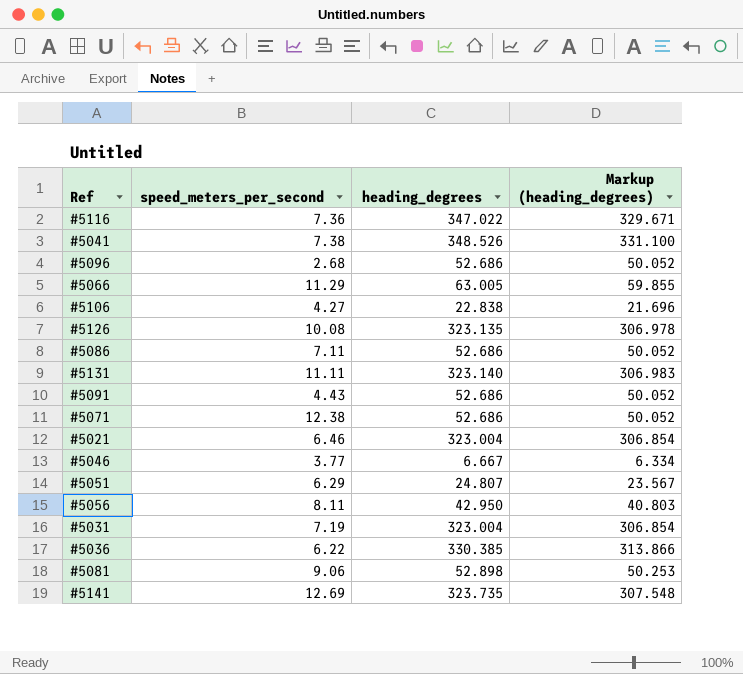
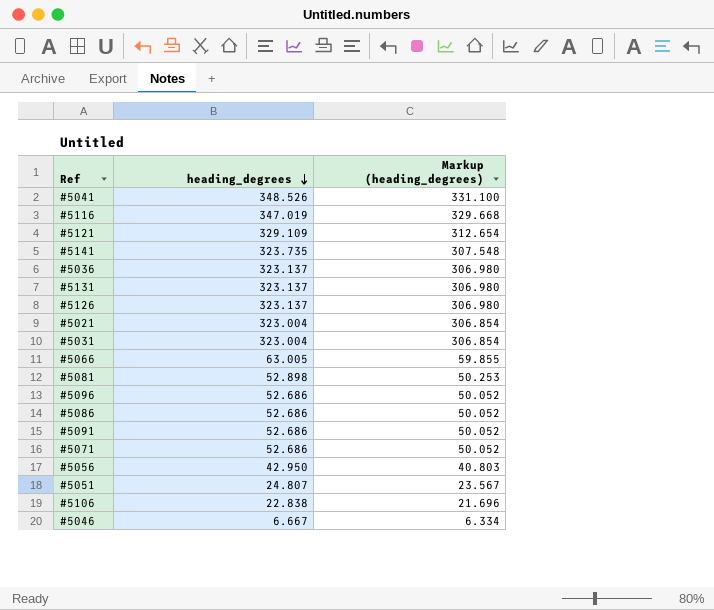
row order: none -> heading_degrees descending
column speed_meters_per_second | position: 2 -> none
#5116 | heading_degrees: 347.022 -> 347.019
#5116 | Markup (heading_degrees): 329.671 -> 329.668
row #5121: none -> 329.109 | 312.654
#5036 | heading_degrees: 330.385 -> 323.137
#5036 | Markup (heading_degrees): 313.866 -> 306.980
#5131 | heading_degrees: 323.140 -> 323.137
#5131 | Markup (heading_degrees): 306.983 -> 306.980
#5126 | heading_degrees: 323.135 -> 323.137
#5126 | Markup (heading_degrees): 306.978 -> 306.980

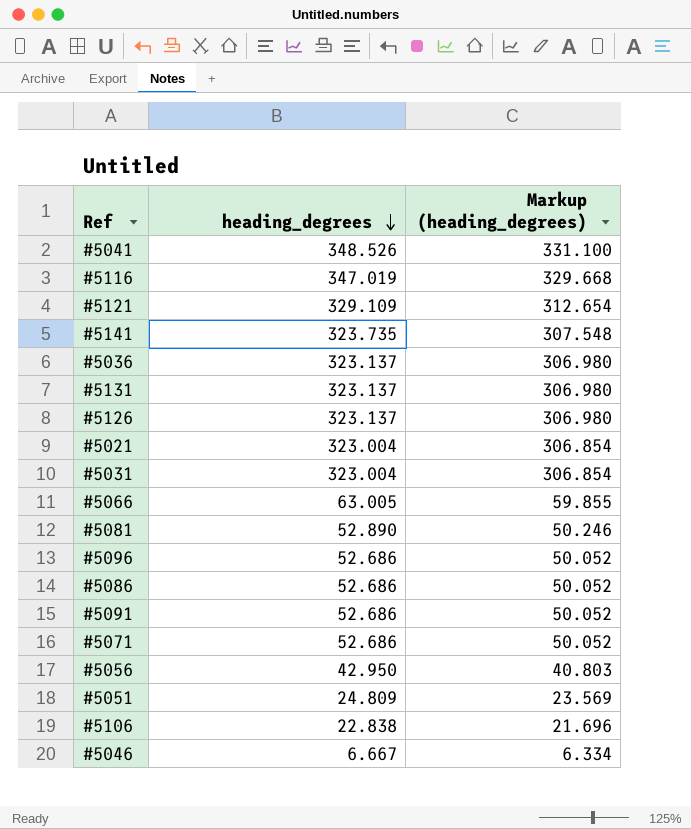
#5081 | heading_degrees: 52.898 -> 52.890
#5081 | Markup (heading_degrees): 50.253 -> 50.246
#5051 | heading_degrees: 24.807 -> 24.809
#5051 | Markup (heading_degrees): 23.567 -> 23.569

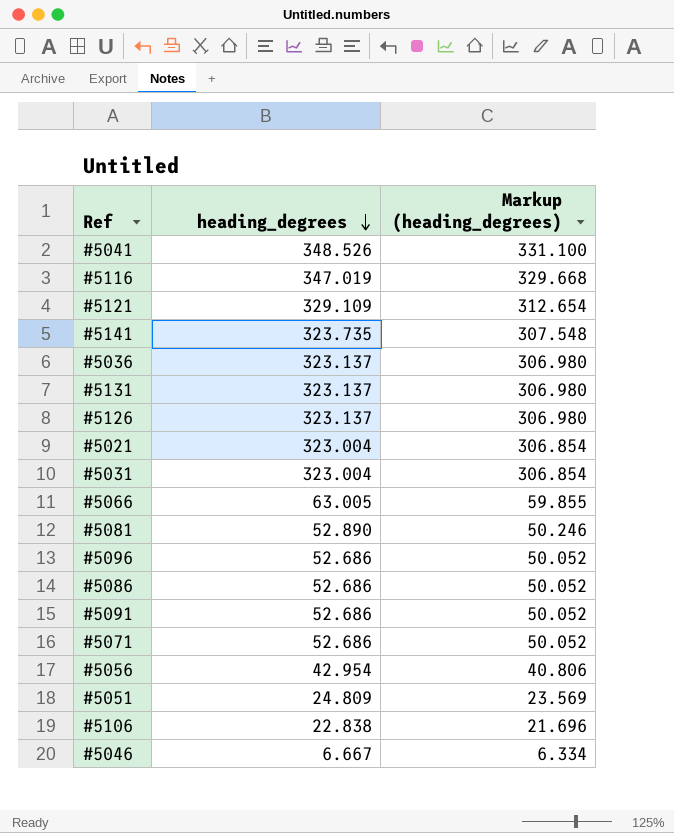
#5056 | heading_degrees: 42.950 -> 42.954
#5056 | Markup (heading_degrees): 40.803 -> 40.806

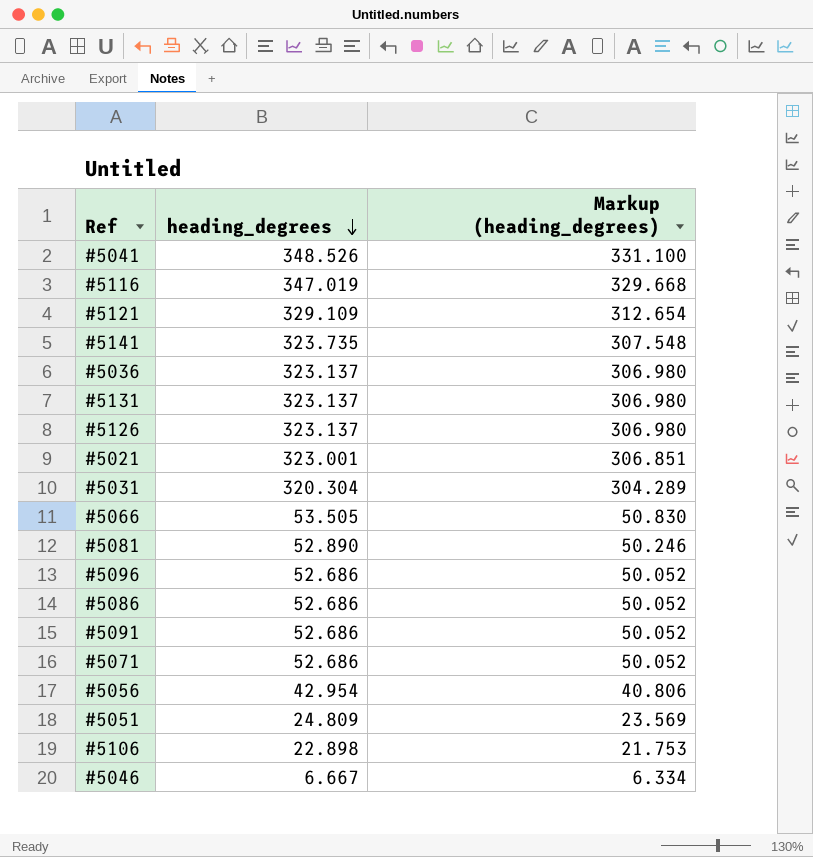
#5021 | heading_degrees: 323.004 -> 323.001
#5021 | Markup (heading_degrees): 306.854 -> 306.851
#5031 | heading_degrees: 323.004 -> 320.304
#5031 | Markup (heading_degrees): 306.854 -> 304.289
#5066 | heading_degrees: 63.005 -> 53.505
#5066 | Markup (heading_degrees): 59.855 -> 50.830
#5106 | heading_degrees: 22.838 -> 22.898
#5106 | Markup (heading_degrees): 21.696 -> 21.753

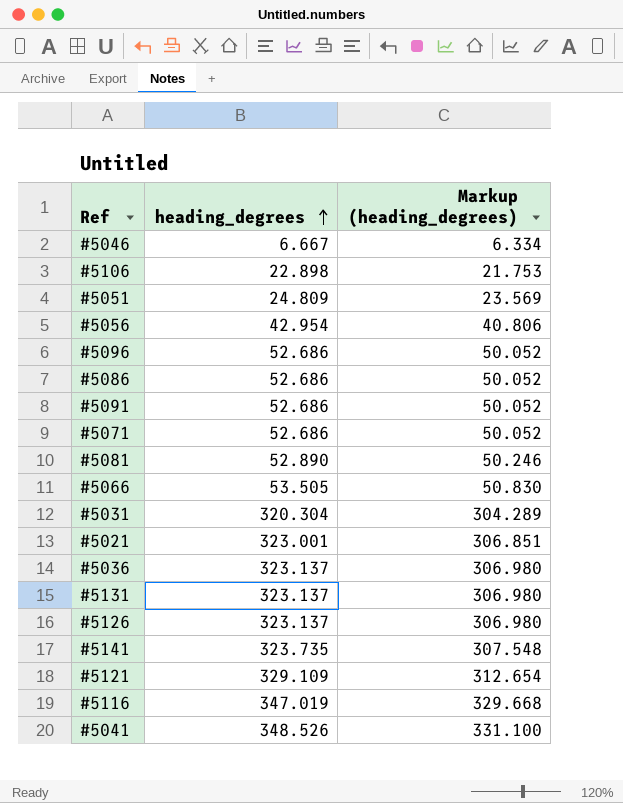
row order: heading_degrees descending -> heading_degrees ascending

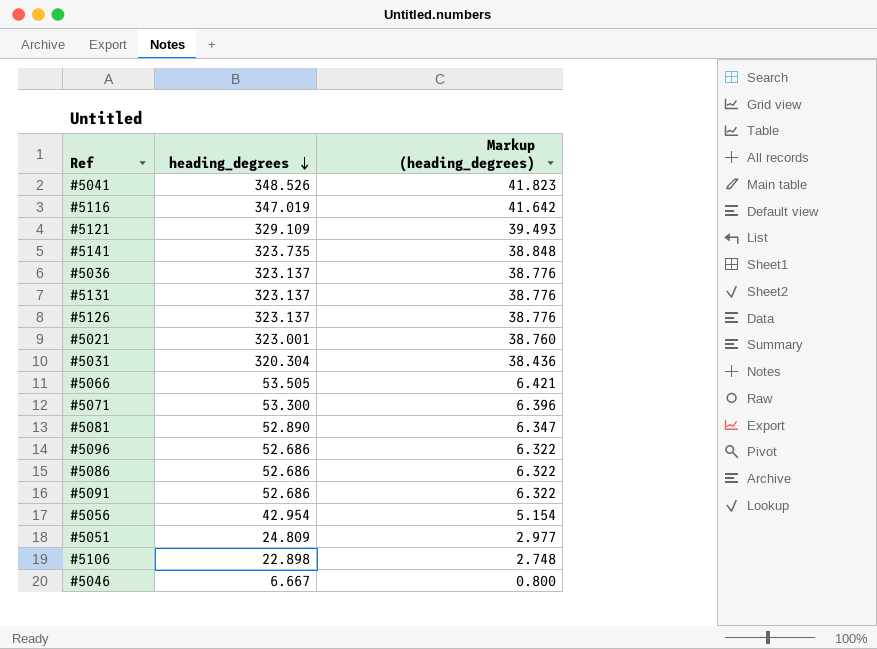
row order: heading_degrees ascending -> heading_degrees descending
column Markup (heading_degrees) | formula: [heading_degrees] * 0.95 -> [heading_degrees] * 0.12
#5071 | heading_degrees: 52.686 -> 53.300

